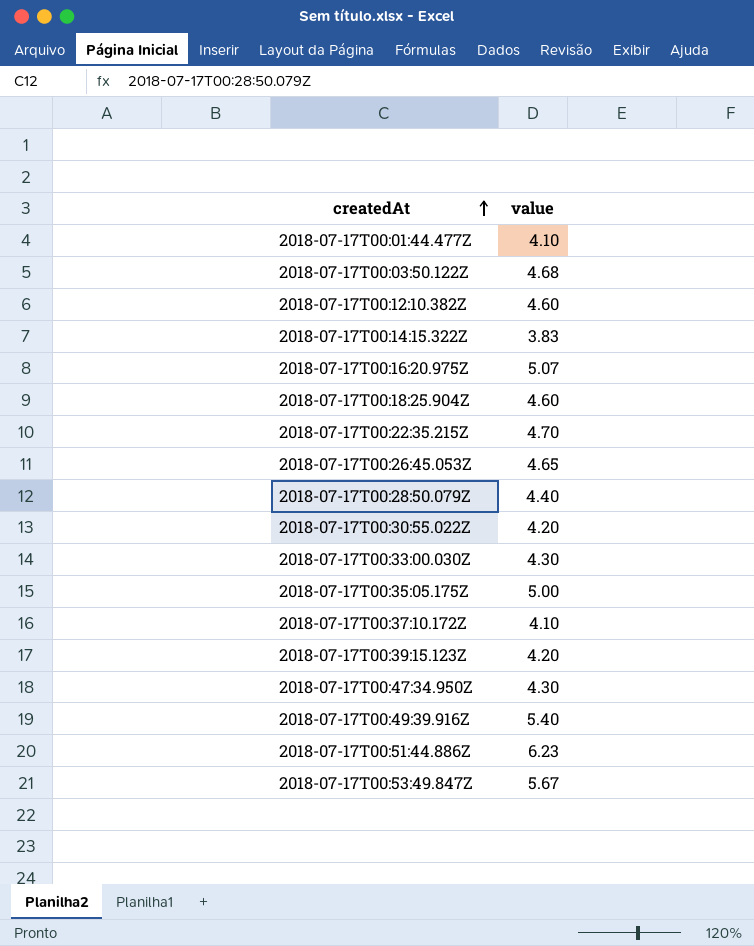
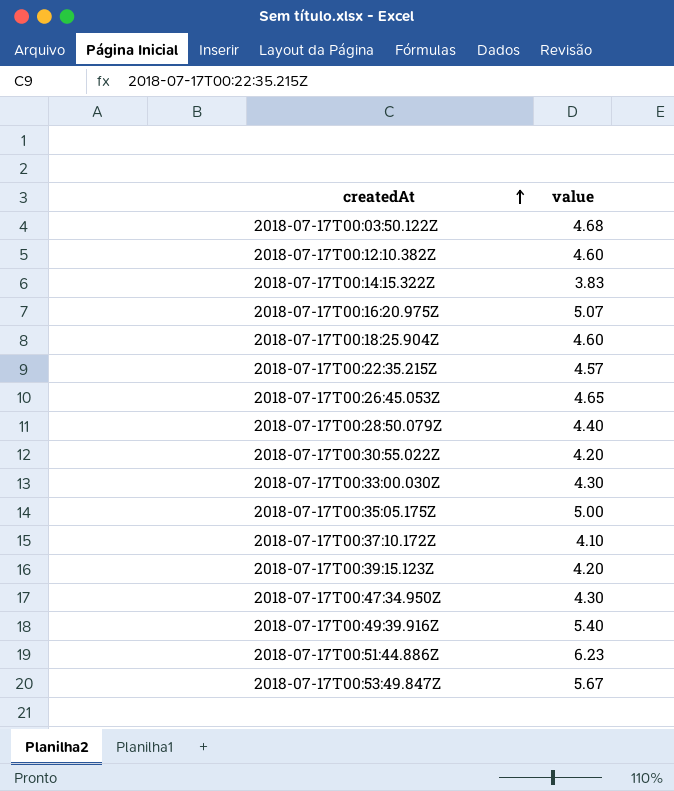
row 2018-07-17T00:01:44.477Z: 4.10 -> none
2018-07-17T00:22:35.215Z | value: 4.70 -> 4.57

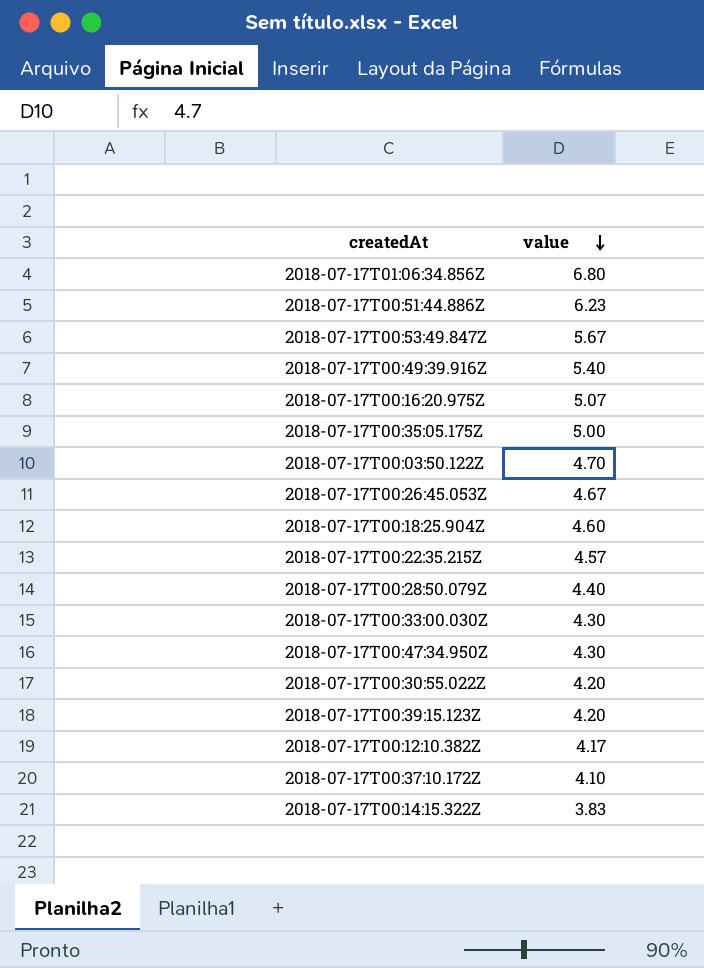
row order: createdAt ascending -> value descending
row 2018-07-17T01:06:34.856Z: none -> 6.80
2018-07-17T00:03:50.122Z | value: 4.68 -> 4.70
2018-07-17T00:26:45.053Z | value: 4.65 -> 4.67
2018-07-17T00:12:10.382Z | value: 4.60 -> 4.17

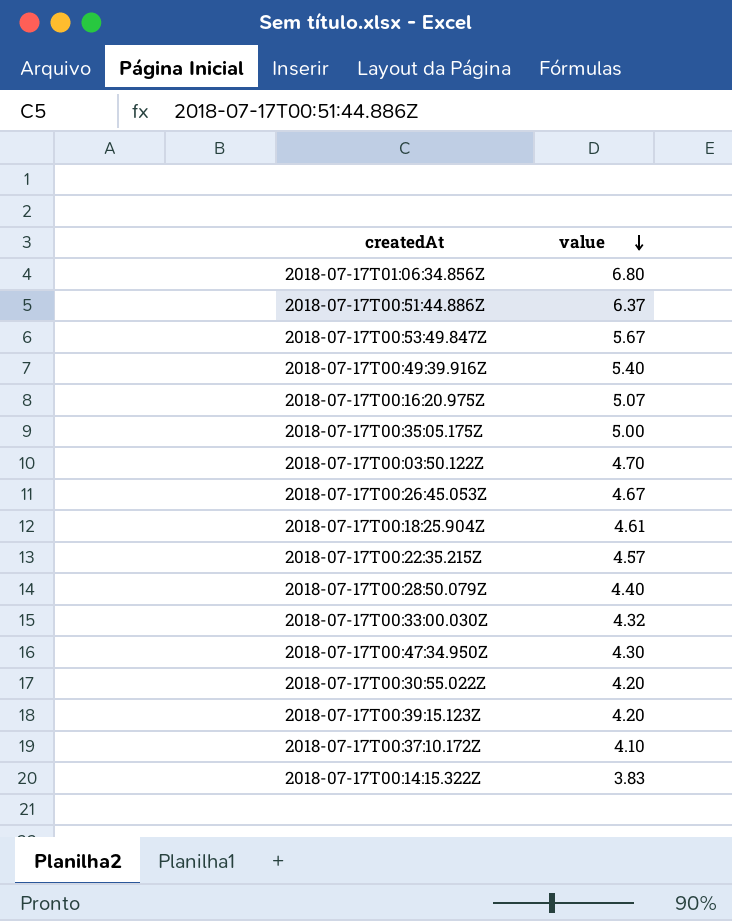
row 2018-07-17T00:12:10.382Z: 4.17 -> none
2018-07-17T00:51:44.886Z | value: 6.23 -> 6.37
2018-07-17T00:18:25.904Z | value: 4.60 -> 4.61
2018-07-17T00:33:00.030Z | value: 4.30 -> 4.32

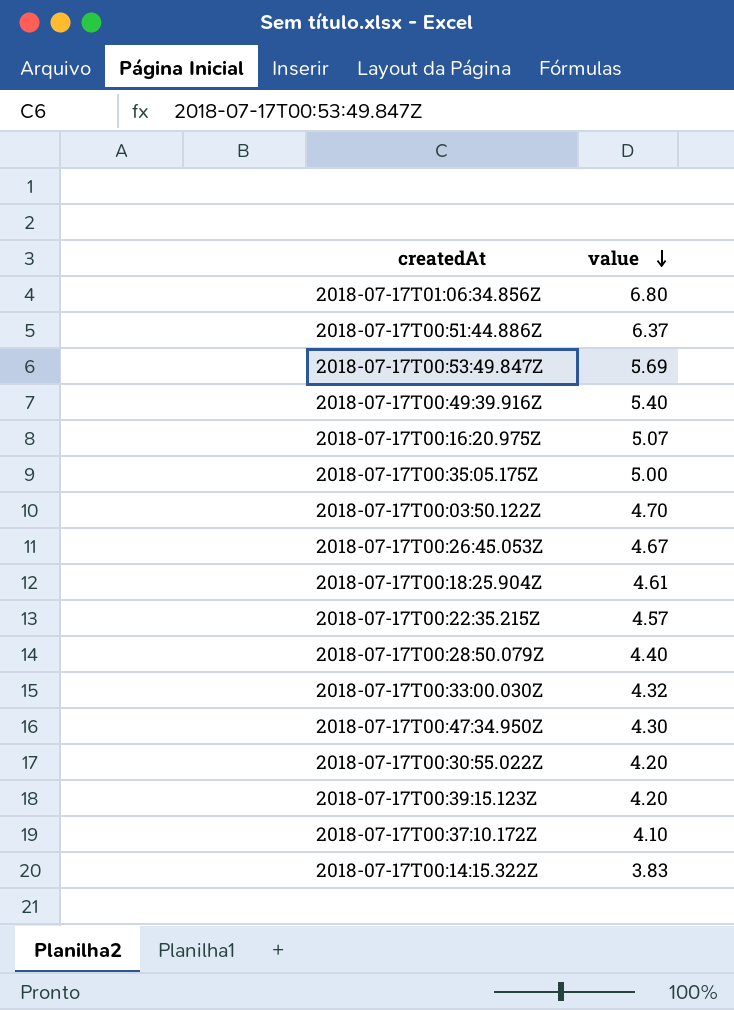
2018-07-17T00:53:49.847Z | value: 5.67 -> 5.69

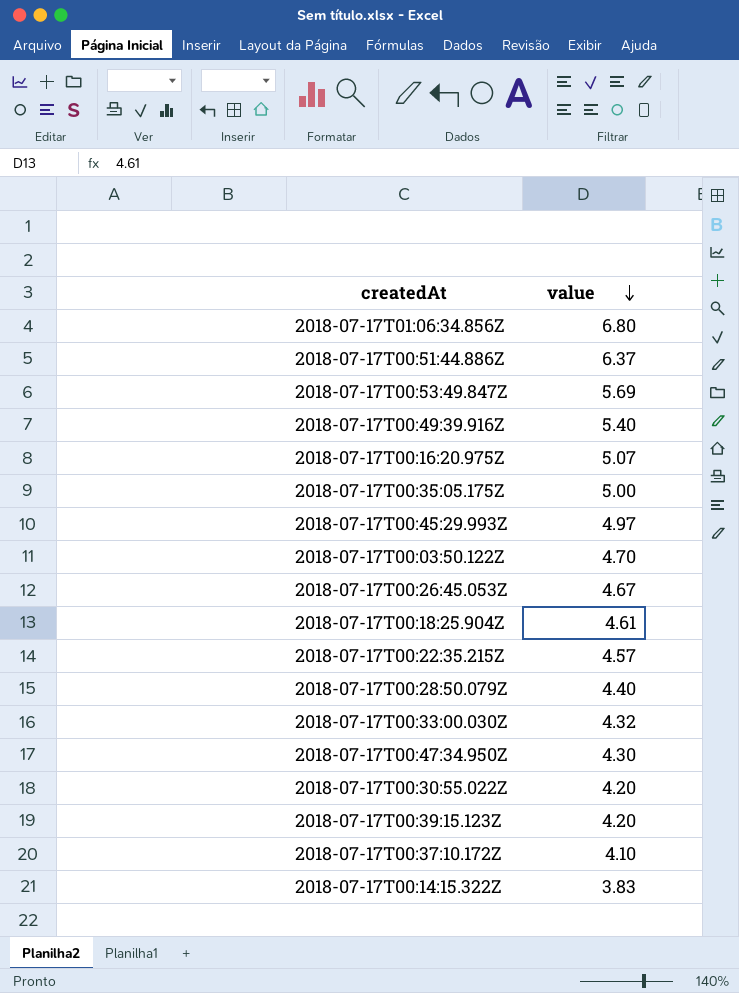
row 2018-07-17T00:45:29.993Z: none -> 4.97

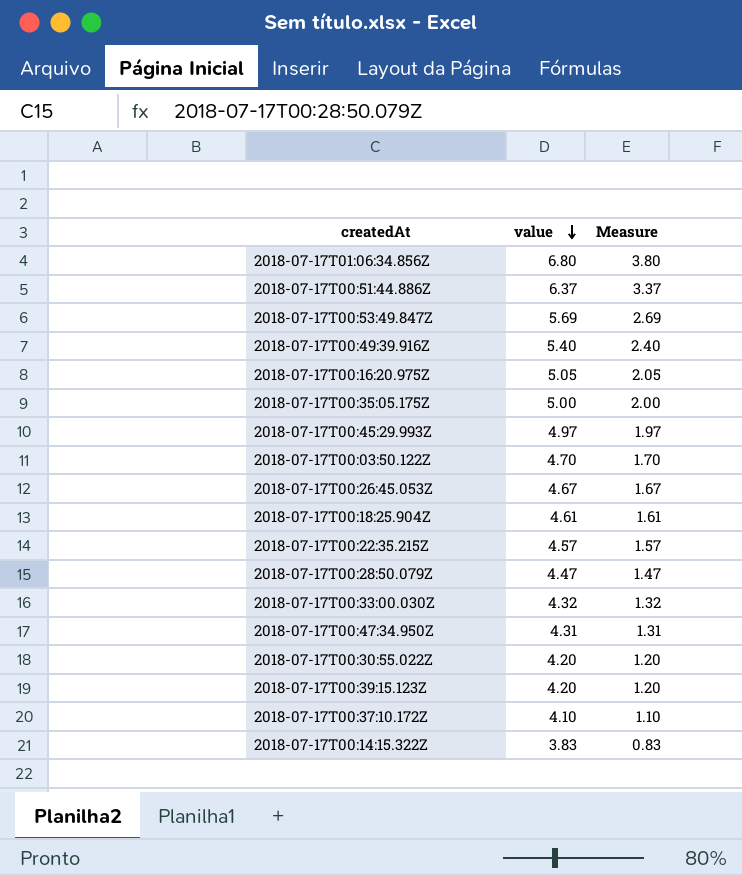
column Measure | formula: none -> [value] - 3
2018-07-17T00:16:20.975Z | value: 5.07 -> 5.05
2018-07-17T00:28:50.079Z | value: 4.40 -> 4.47
2018-07-17T00:47:34.950Z | value: 4.30 -> 4.31

